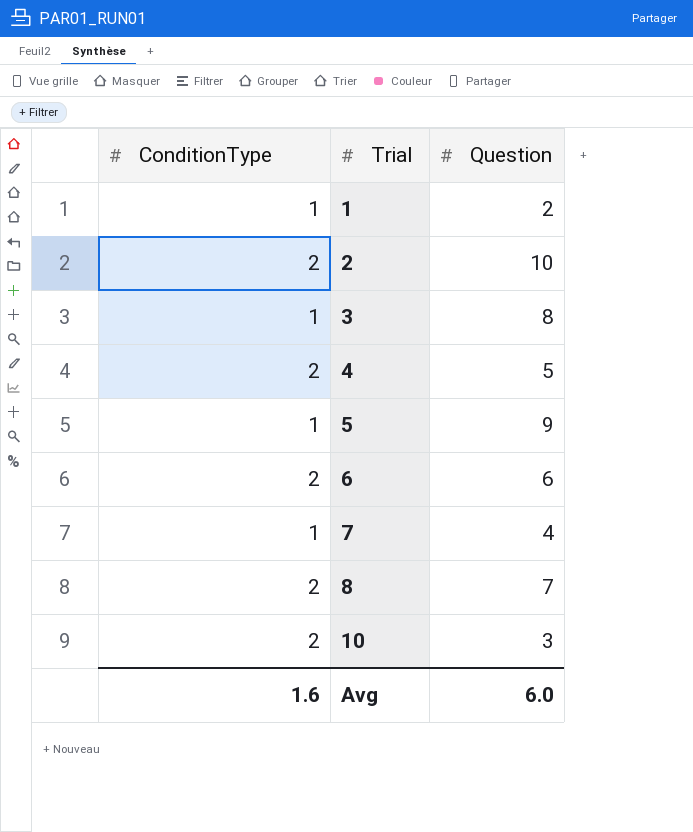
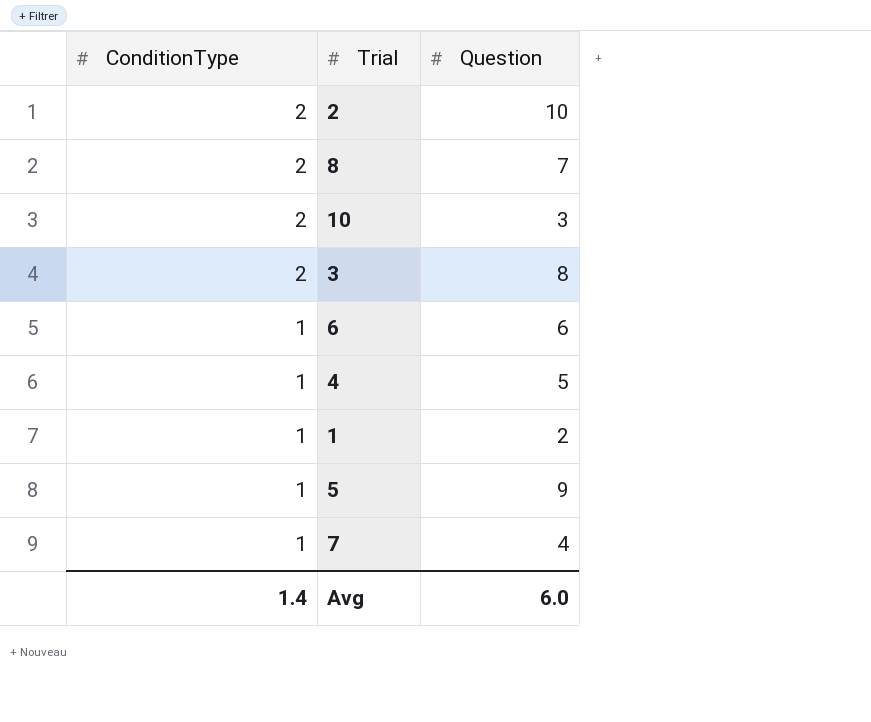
row order: Trial ascending -> ConditionType descending
3 | ConditionType: 1 -> 2
6 | ConditionType: 2 -> 1
4 | ConditionType: 2 -> 1
Avg | ConditionType: 1.6 -> 1.4

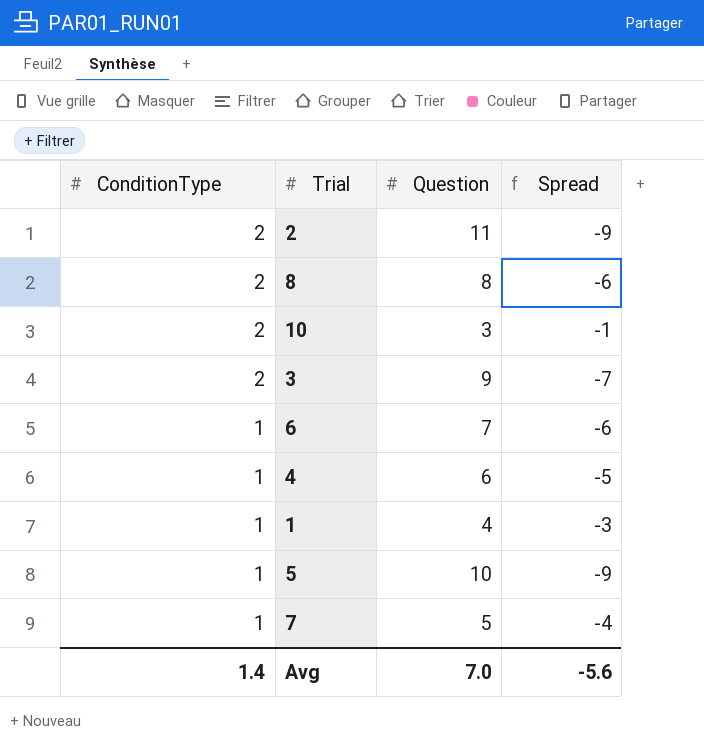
column Spread | formula: none -> [ConditionType] - [Question]
2 | Question: 10 -> 11
8 | Question: 7 -> 8
3 | Question: 8 -> 9
6 | Question: 6 -> 7
4 | Question: 5 -> 6
1 | Question: 2 -> 4
5 | Question: 9 -> 10
7 | Question: 4 -> 5
Avg | Question: 6.0 -> 7.0

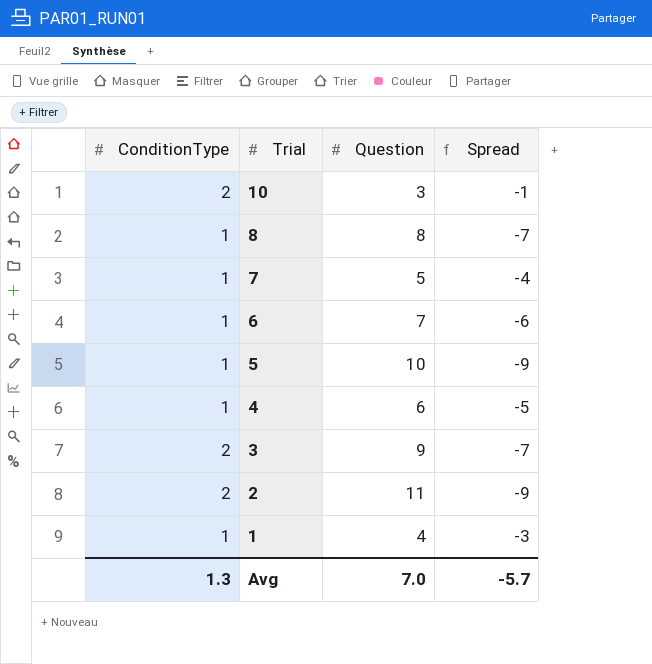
row order: ConditionType descending -> Trial descending
8 | ConditionType: 2 -> 1
8 | Spread: -6 -> -7
Avg | ConditionType: 1.4 -> 1.3
Avg | Spread: -5.6 -> -5.7

